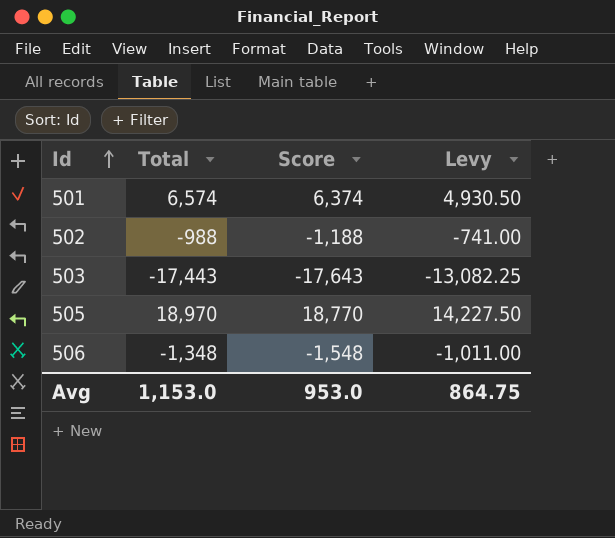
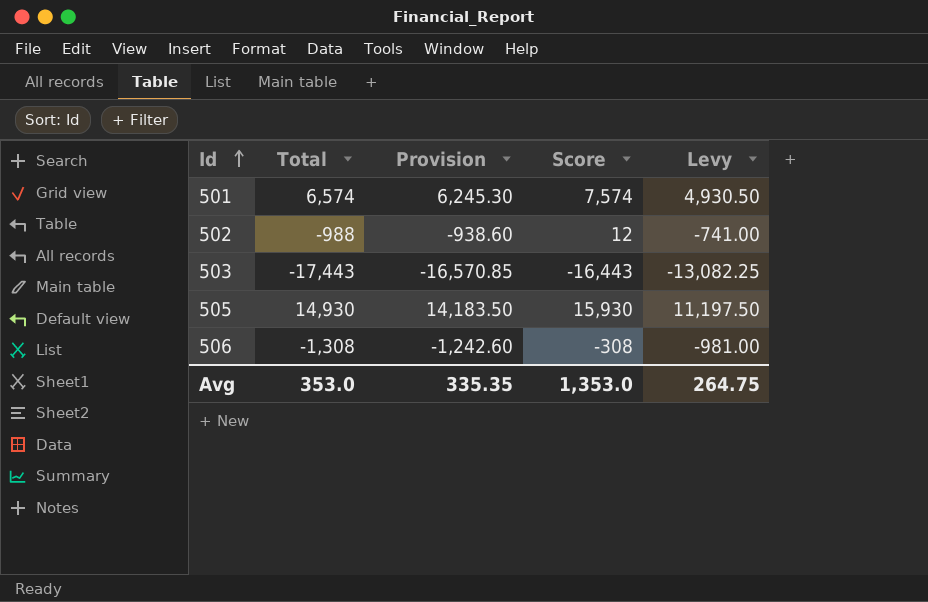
column Provision | formula: none -> [Total] * 0.95
column Score | formula: [Total] - 200 -> [Total] + 1000
505 | Total: 18,970 -> 14,930
505 | Levy: 14,227.50 -> 11,197.50
506 | Total: -1,348 -> -1,308
506 | Levy: -1,011.00 -> -981.00
Avg | Total: 1,153.0 -> 353.0
Avg | Score: 953.0 -> 1,353.0
Avg | Levy: 864.75 -> 264.75

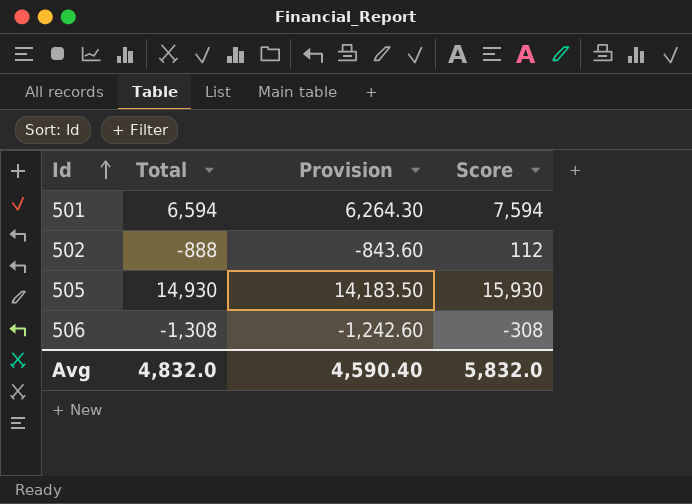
column Levy | formula: [Total] * 0.75 -> none
row 503: -17,443 | -16,570.85 | -16,443 | -13,082.25 -> none
501 | Total: 6,574 -> 6,594
501 | Provision: 6,245.30 -> 6,264.30
501 | Score: 7,574 -> 7,594
502 | Total: -988 -> -888
502 | Provision: -938.60 -> -843.60
502 | Score: 12 -> 112
Avg | Total: 353.0 -> 4,832.0
Avg | Provision: 335.35 -> 4,590.40
Avg | Score: 1,353.0 -> 5,832.0

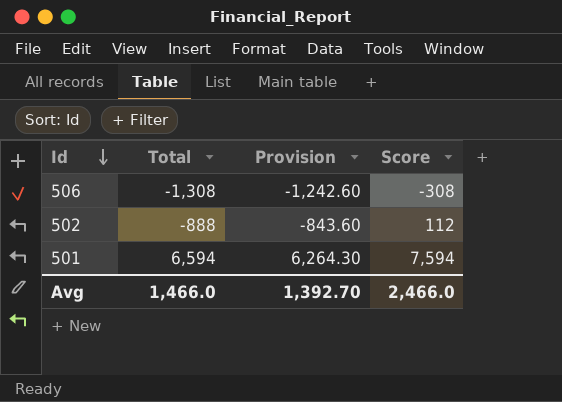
row order: Id ascending -> Id descending
row 505: 14,930 | 14,183.50 | 15,930 -> none
Avg | Total: 4,832.0 -> 1,466.0
Avg | Provision: 4,590.40 -> 1,392.70
Avg | Score: 5,832.0 -> 2,466.0

